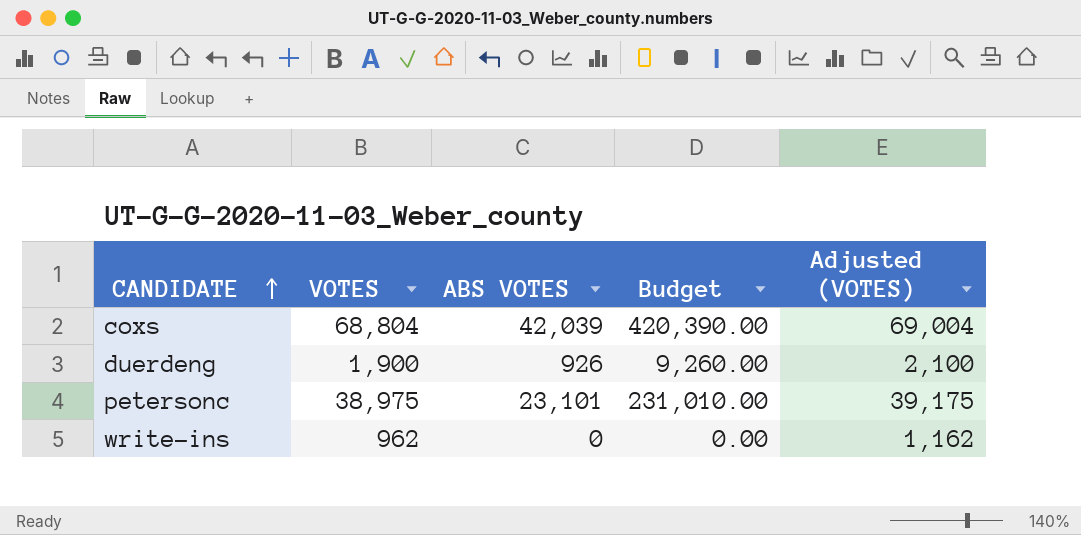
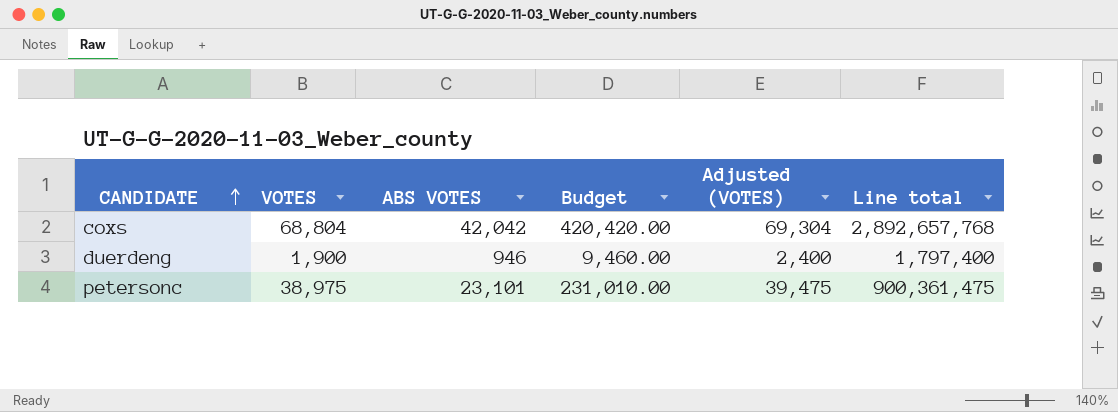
column Adjusted (VOTES) | formula: [VOTES] + 200 -> [VOTES] + 500
column Line total | formula: none -> [VOTES] * [ABS VOTES]
row write-ins: 962 | 0 | 0.00 | 1,162 -> none
coxs | ABS VOTES: 42,039 -> 42,042
coxs | Budget: 420,390.00 -> 420,420.00
duerdeng | ABS VOTES: 926 -> 946
duerdeng | Budget: 9,260.00 -> 9,460.00

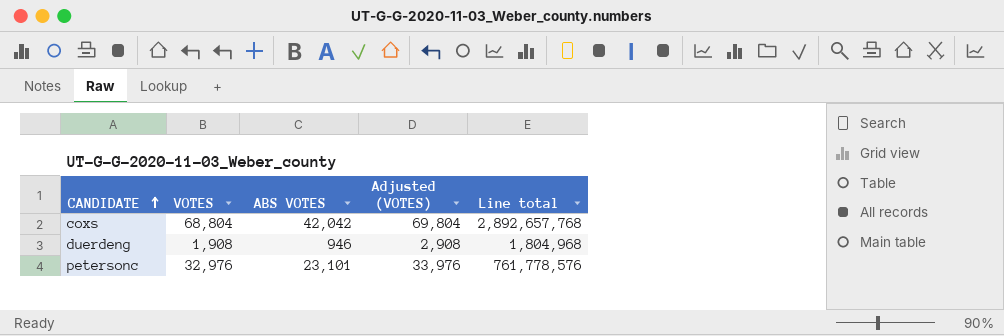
column Budget | formula: [ABS VOTES] * 10 -> none
column Adjusted (VOTES) | formula: [VOTES] + 500 -> [VOTES] + 1000
duerdeng | VOTES: 1,900 -> 1,908
duerdeng | Line total: 1,797,400 -> 1,804,968
petersonc | VOTES: 38,975 -> 32,976
petersonc | Line total: 900,361,475 -> 761,778,576

